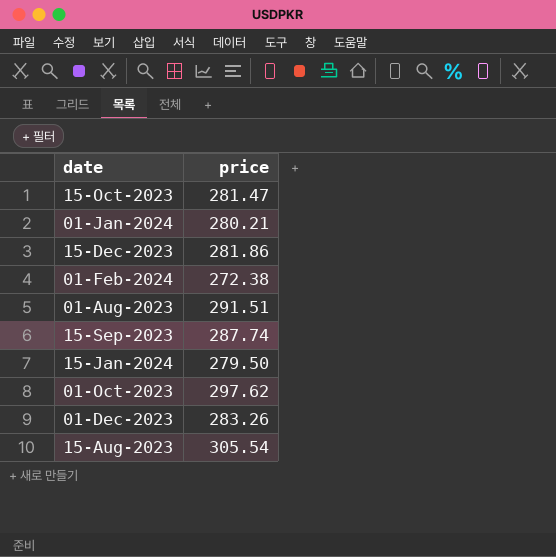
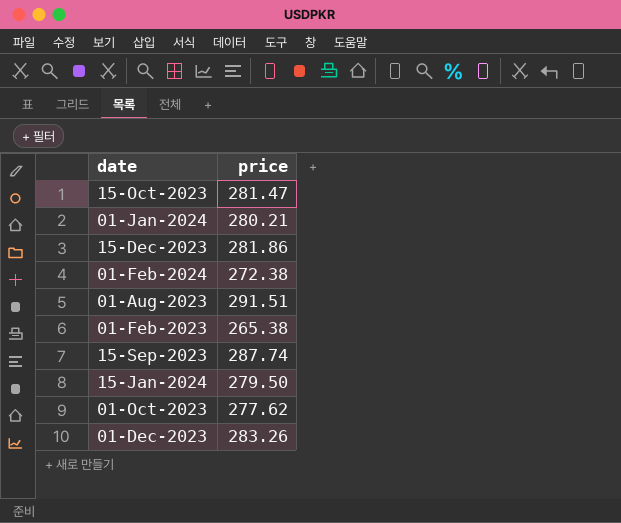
row 15-Aug-2023: 305.54 -> none
row 01-Feb-2023: none -> 265.38
01-Oct-2023 | price: 297.62 -> 277.62

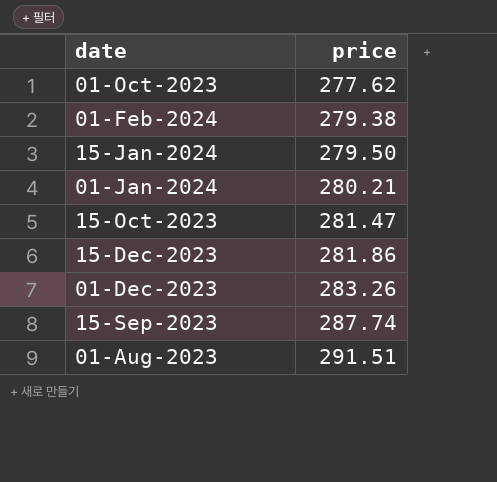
row order: none -> price ascending
row 01-Feb-2023: 265.38 -> none
01-Feb-2024 | price: 272.38 -> 279.38

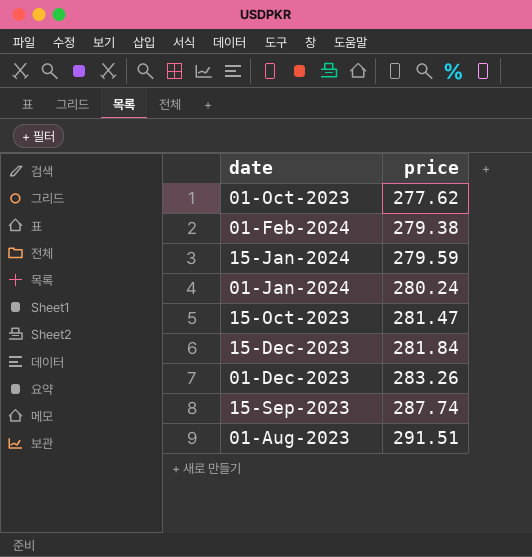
15-Jan-2024 | price: 279.50 -> 279.59
01-Jan-2024 | price: 280.21 -> 280.24
15-Dec-2023 | price: 281.86 -> 281.84

